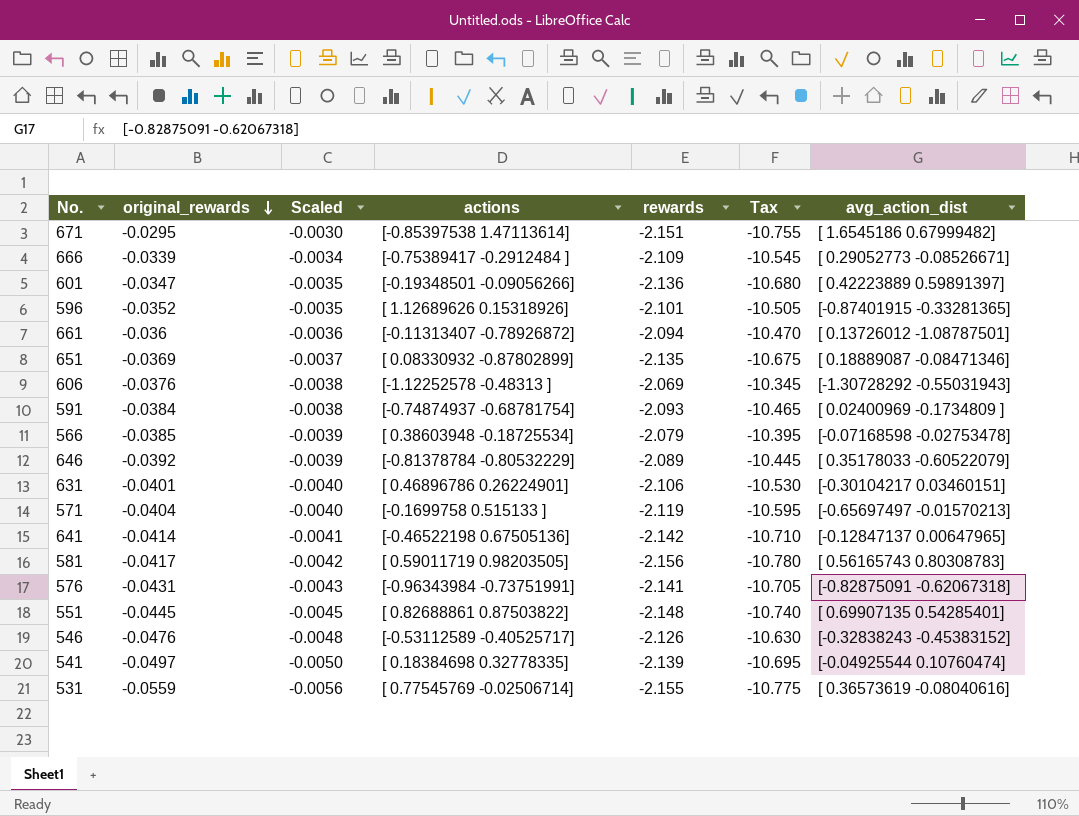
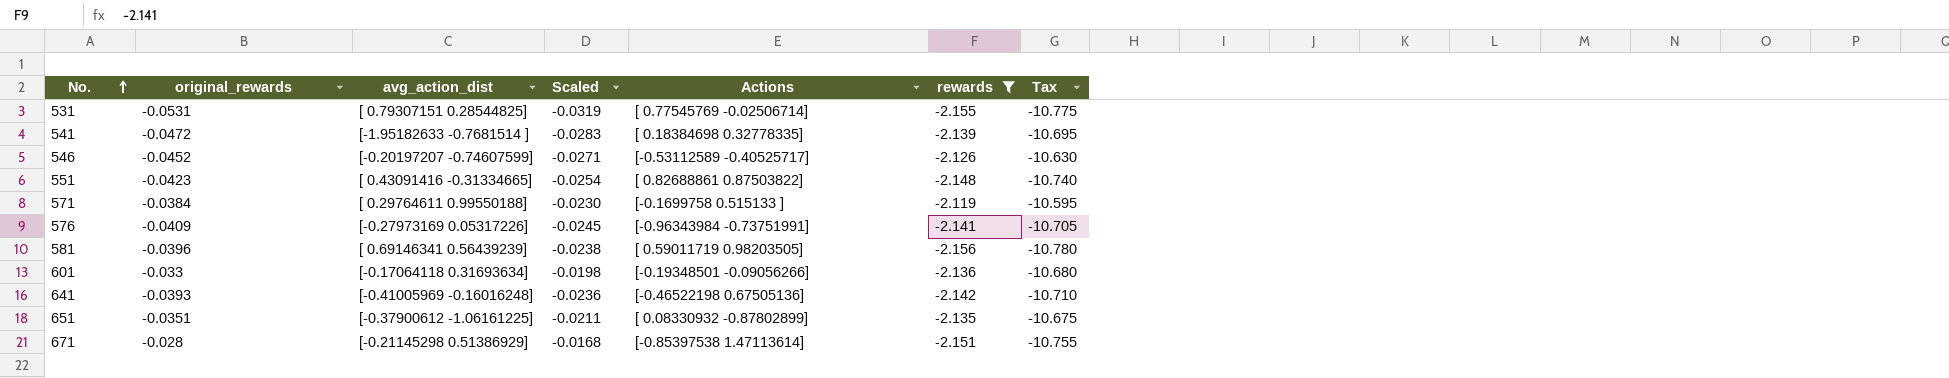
filter: none -> rewards <= -2.119
row order: original_rewards descending -> No. ascending
column avg_action_dist | position: 7 -> 3
column Scaled | formula: [original_rewards] * 0.1 -> [original_rewards] * 0.6
column name: actions -> Actions
531 | original_rewards: -0.0559 -> -0.0531
531 | avg_action_dist: [ 0.36573619 -0.08040616] -> [ 0.79307151 0.28544825]
541 | original_rewards: -0.0497 -> -0.0472
541 | avg_action_dist: [-0.04925544 0.10760474] -> [-1.95182633 -0.7681514 ]
546 | original_rewards: -0.0476 -> -0.0452
546 | avg_action_dist: [-0.32838243 -0.45383152] -> [-0.20197207 -0.74607599]
551 | original_rewards: -0.0445 -> -0.0423
551 | avg_action_dist: [ 0.69907135 0.54285401] -> [ 0.43091416 -0.31334665]
571 | original_rewards: -0.0404 -> -0.0384
571 | avg_action_dist: [-0.65697497 -0.01570213] -> [ 0.29764611 0.99550188]
576 | original_rewards: -0.0431 -> -0.0409
576 | avg_action_dist: [-0.82875091 -0.62067318] -> [-0.27973169 0.05317226]
581 | original_rewards: -0.0417 -> -0.0396
581 | avg_action_dist: [ 0.56165743 0.80308783] -> [ 0.69146341 0.56439239]
601 | original_rewards: -0.0347 -> -0.033
601 | avg_action_dist: [ 0.42223889 0.59891397] -> [-0.17064118 0.31693634]
641 | original_rewards: -0.0414 -> -0.0393
641 | avg_action_dist: [-0.12847137 0.00647965] -> [-0.41005969 -0.16016248]
651 | original_rewards: -0.0369 -> -0.0351
651 | avg_action_dist: [ 0.18889087 -0.08471346] -> [-0.37900612 -1.06161225]
671 | original_rewards: -0.0295 -> -0.028
671 | avg_action_dist: [ 1.6545186 0.67999482] -> [-0.21145298 0.51386929]

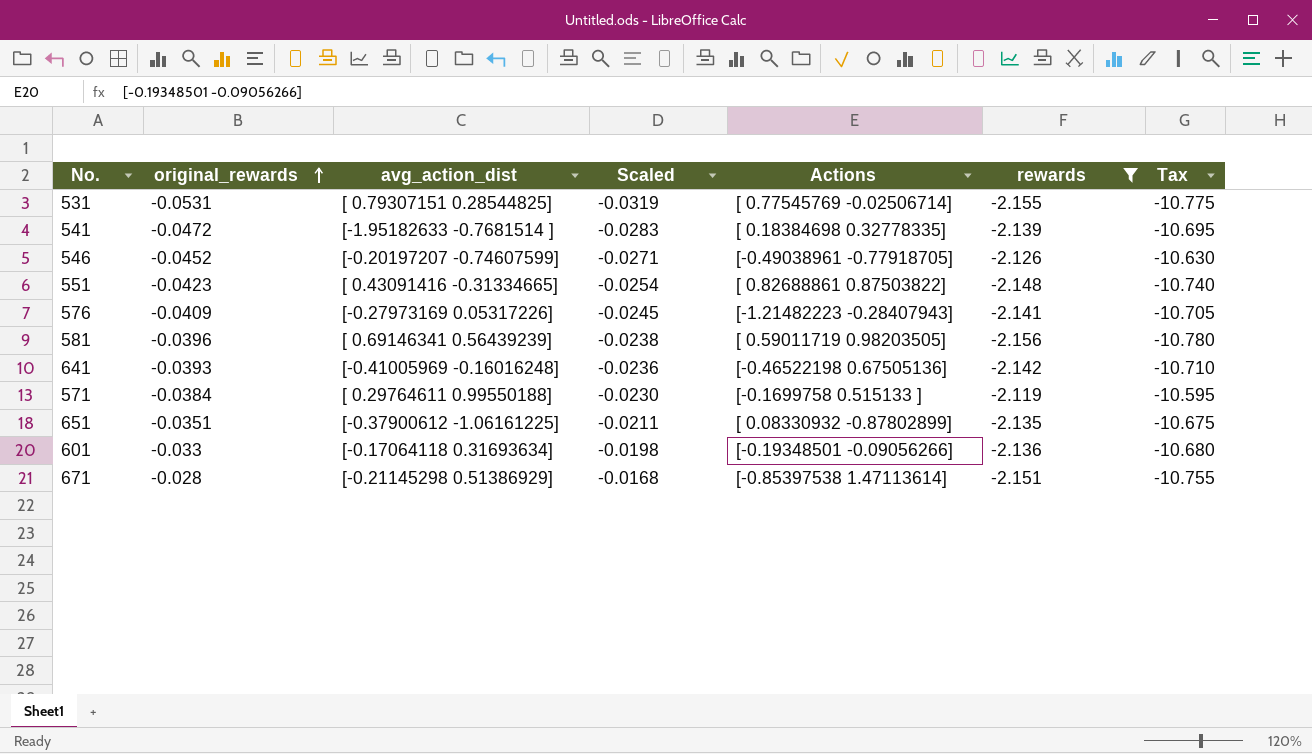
row order: No. ascending -> original_rewards ascending
546 | Actions: [-0.53112589 -0.40525717] -> [-0.49038961 -0.77918705]
576 | Actions: [-0.96343984 -0.73751991] -> [-1.21482223 -0.28407943]

